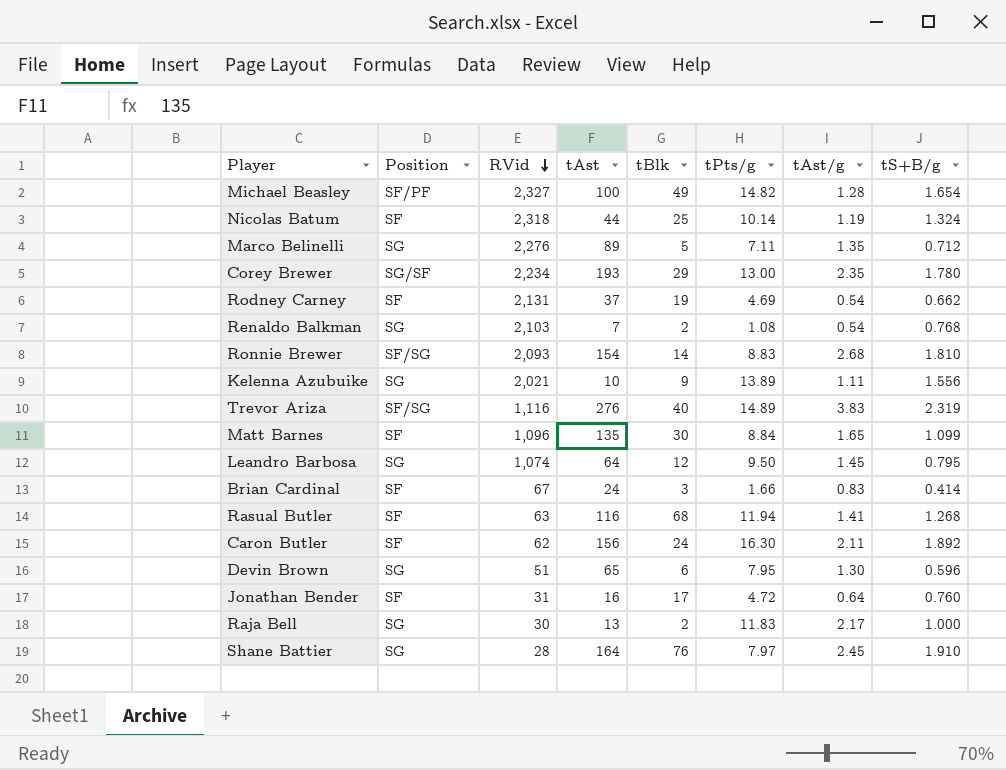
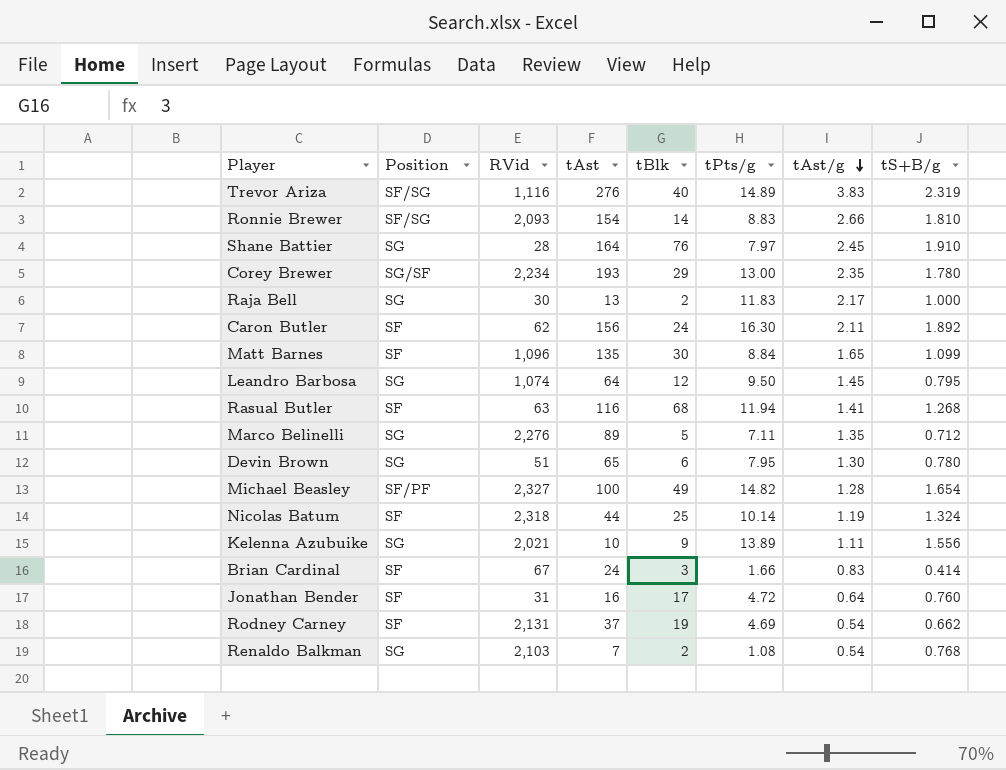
row order: RVid descending -> tAst/g descending
Ronnie Brewer | tAst/g: 2.68 -> 2.66
Devin Brown | tS+B/g: 0.596 -> 0.780

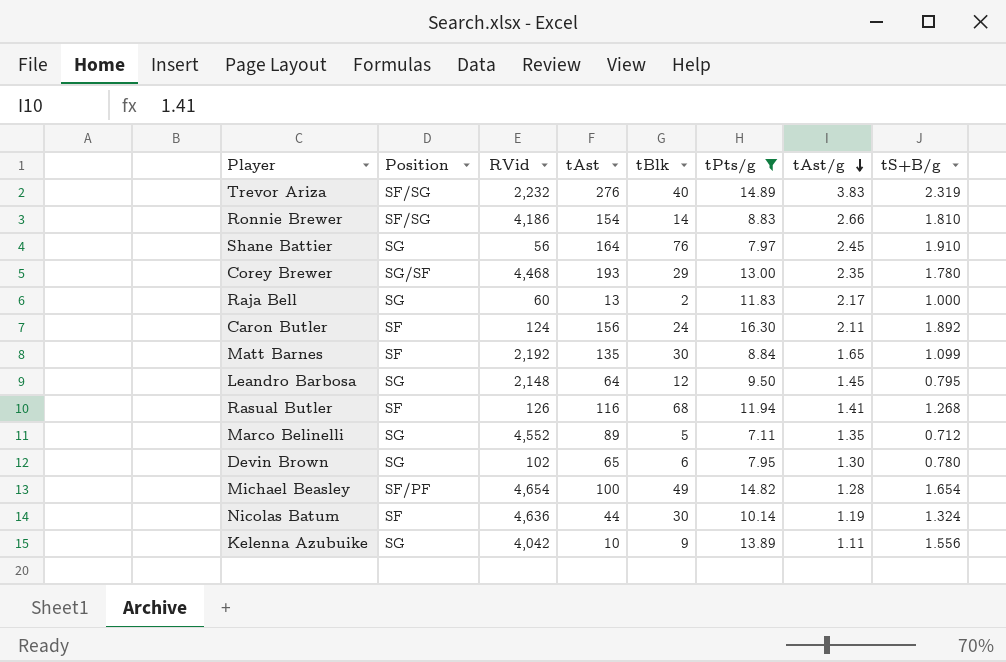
filter: none -> tPts/g >= 7.11
Trevor Ariza | RVid: 1,116 -> 2,232
Ronnie Brewer | RVid: 2,093 -> 4,186
Shane Battier | RVid: 28 -> 56
Corey Brewer | RVid: 2,234 -> 4,468
Raja Bell | RVid: 30 -> 60
Caron Butler | RVid: 62 -> 124
Matt Barnes | RVid: 1,096 -> 2,192
Leandro Barbosa | RVid: 1,074 -> 2,148
Rasual Butler | RVid: 63 -> 126
Marco Belinelli | RVid: 2,276 -> 4,552
Devin Brown | RVid: 51 -> 102
Michael Beasley | RVid: 2,327 -> 4,654
Nicolas Batum | RVid: 2,318 -> 4,636
Nicolas Batum | tBlk: 25 -> 30
Kelenna Azubuike | RVid: 2,021 -> 4,042

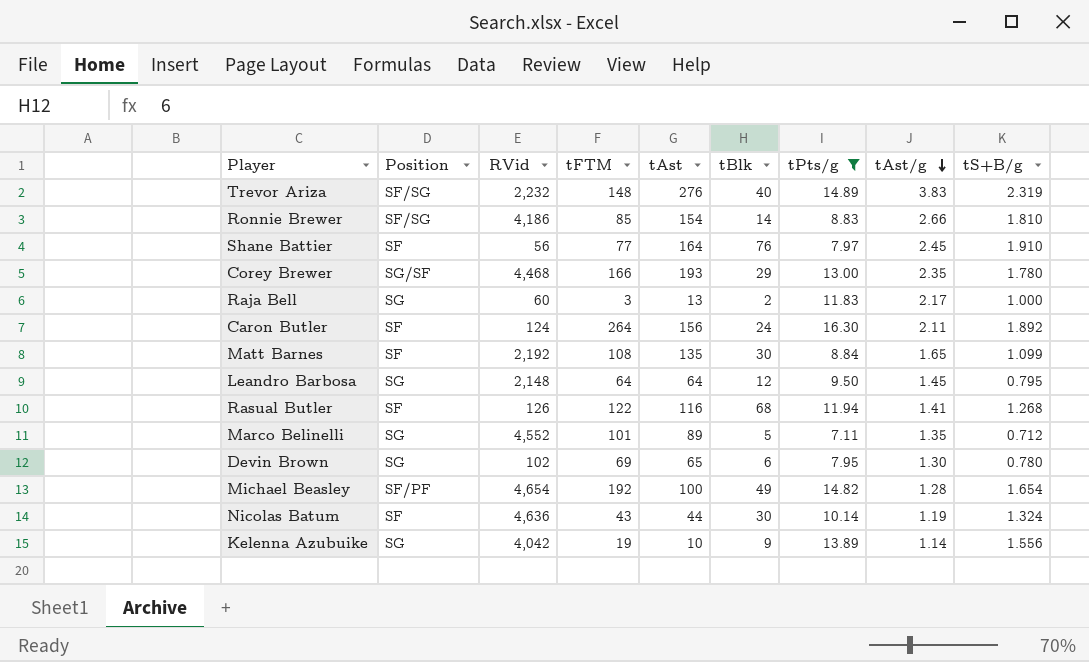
column tFTM | position: none -> 4
Shane Battier | Position: SG -> SF
Kelenna Azubuike | tAst/g: 1.11 -> 1.14

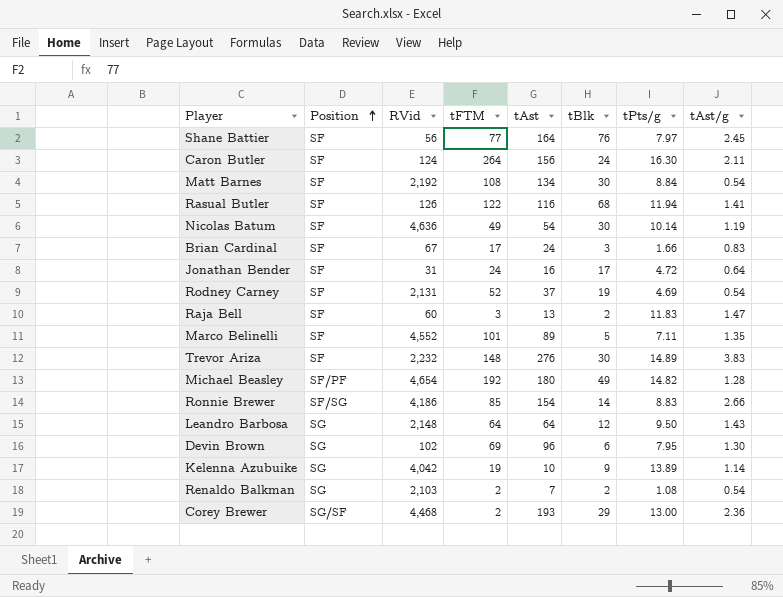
filter: tPts/g >= 7.11 -> none
row order: tAst/g descending -> Position ascending
column tS+B/g | position: 9 -> none
Matt Barnes | tAst: 135 -> 134
Matt Barnes | tAst/g: 1.65 -> 0.54
Nicolas Batum | tFTM: 43 -> 49
Nicolas Batum | tAst: 44 -> 54
Raja Bell | Position: SG -> SF
Raja Bell | tAst/g: 2.17 -> 1.47
Marco Belinelli | Position: SG -> SF
Trevor Ariza | Position: SF/SG -> SF
Trevor Ariza | tBlk: 40 -> 30
Michael Beasley | tAst: 100 -> 180
Leandro Barbosa | tAst/g: 1.45 -> 1.43
Devin Brown | tAst: 65 -> 96
Corey Brewer | tFTM: 166 -> 2
Corey Brewer | tAst/g: 2.35 -> 2.36

